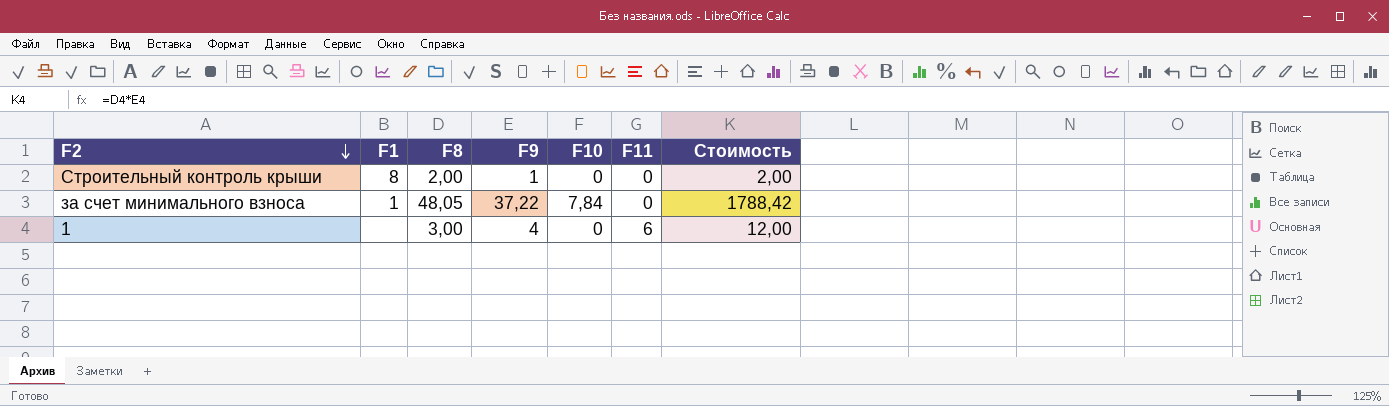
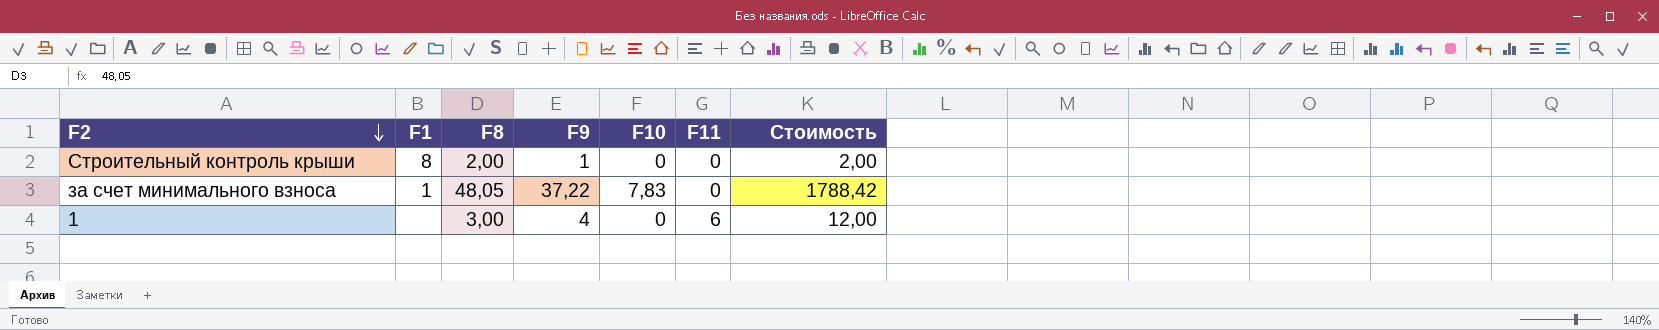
за счет минимального взноса | F10: 7,84 -> 7,83

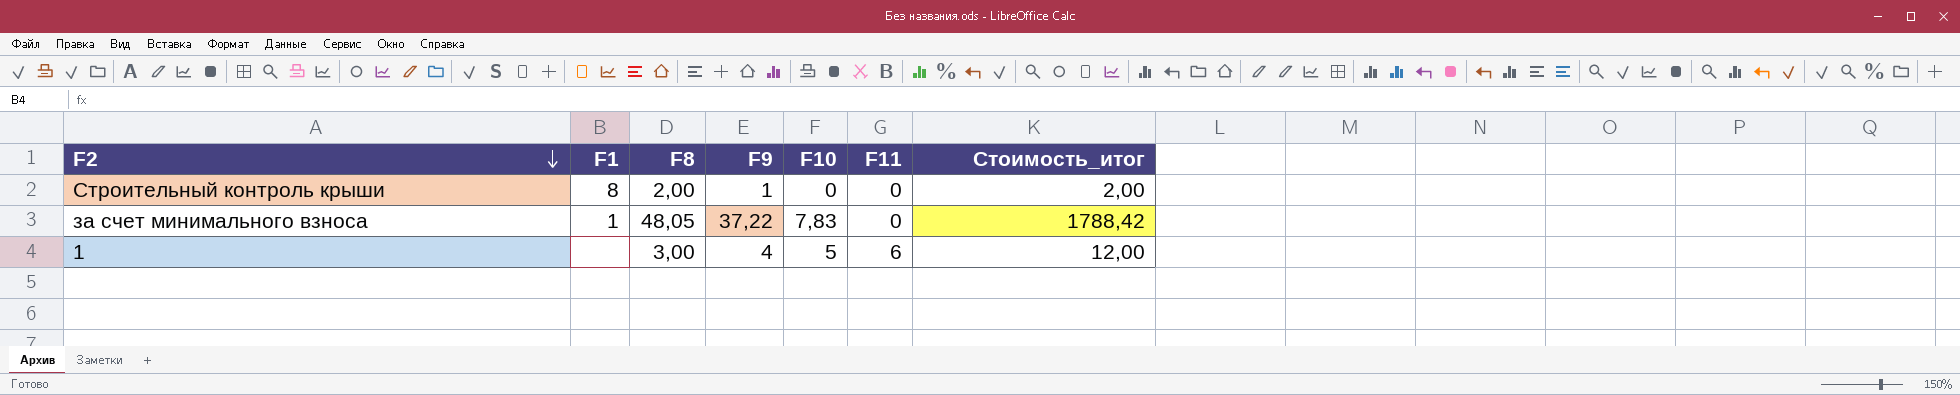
column name: Стоимость -> Стоимость_итог
1 | F10: 0 -> 5

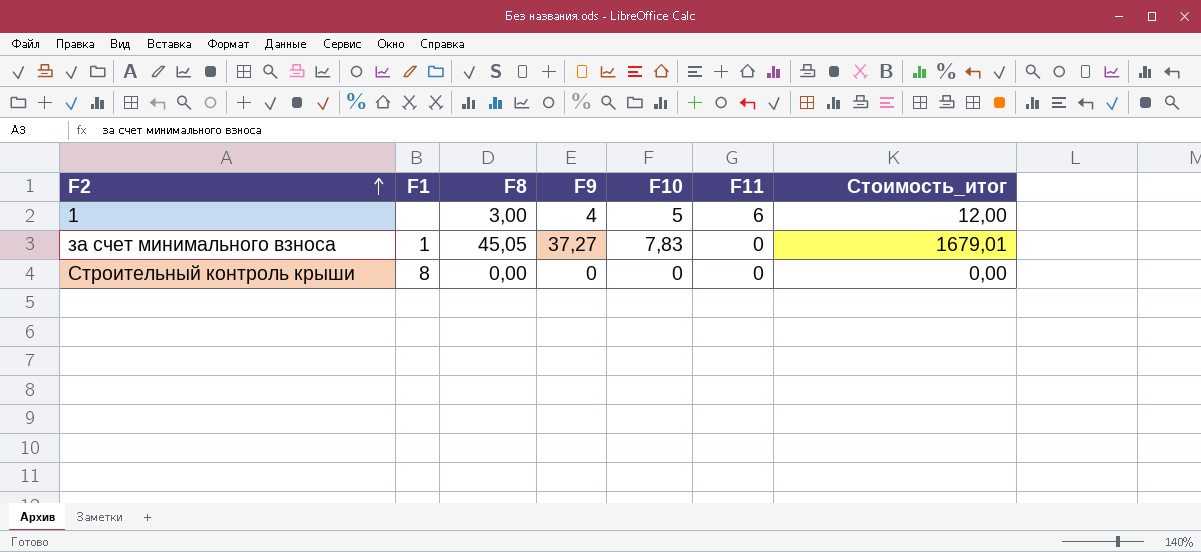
row order: F2 descending -> F2 ascending
за счет минимального взноса | F8: 48,05 -> 45,05
за счет минимального взноса | F9: 37,22 -> 37,27
за счет минимального взноса | Стоимость_итог: 1788,42 -> 1679,01
Строительный контроль крыши | F8: 2,00 -> 0,00
Строительный контроль крыши | F9: 1 -> 0
Строительный контроль крыши | Стоимость_итог: 2,00 -> 0,00

